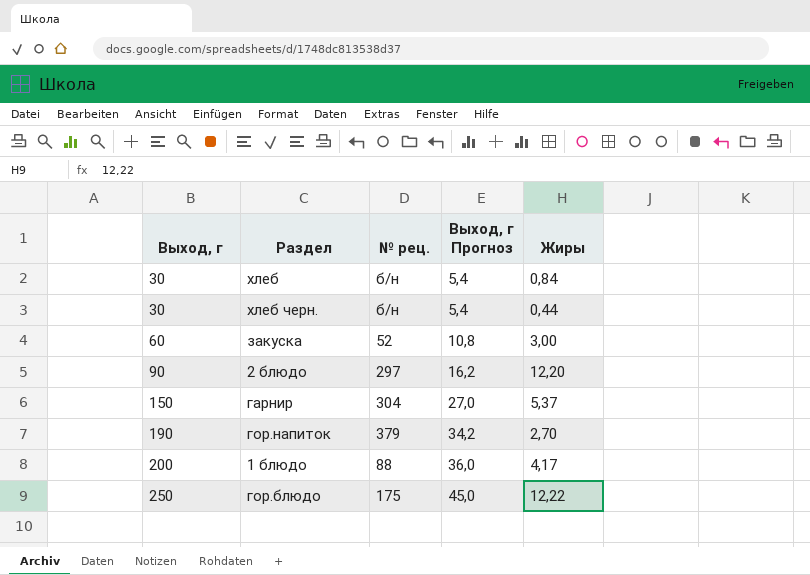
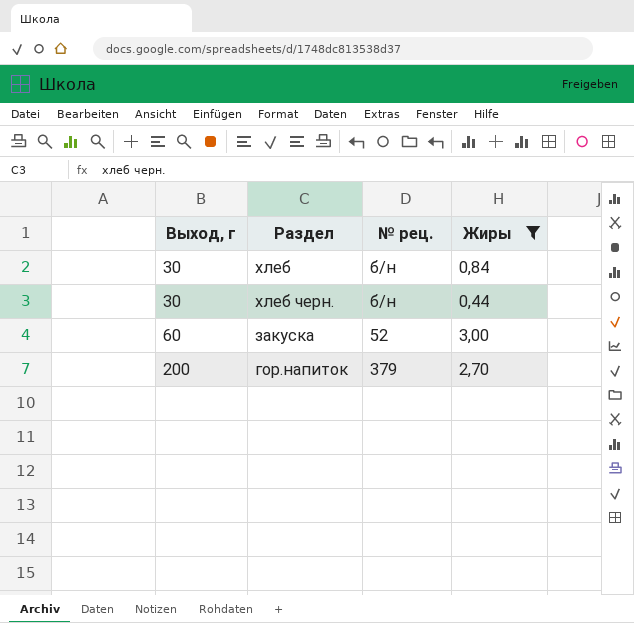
filter: none -> Жиры <= 3,00
column Выход, г Прогноз | formula: [Выход, г] * 0,18 -> none
гор.напиток | Выход, г: 190 -> 200

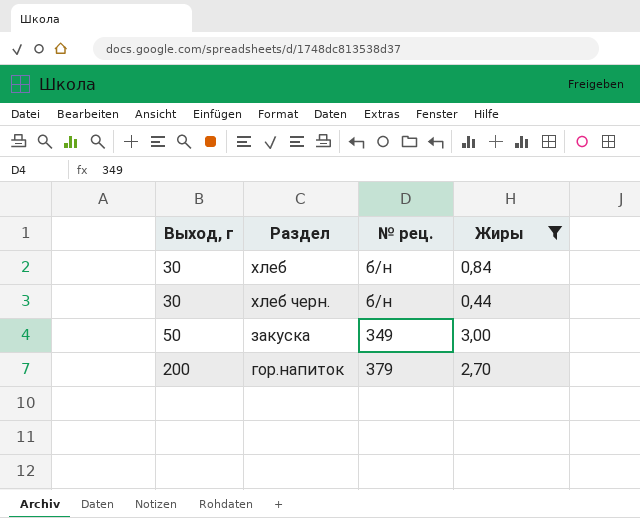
закуска | Выход, г: 60 -> 50
закуска | № рец.: 52 -> 349

